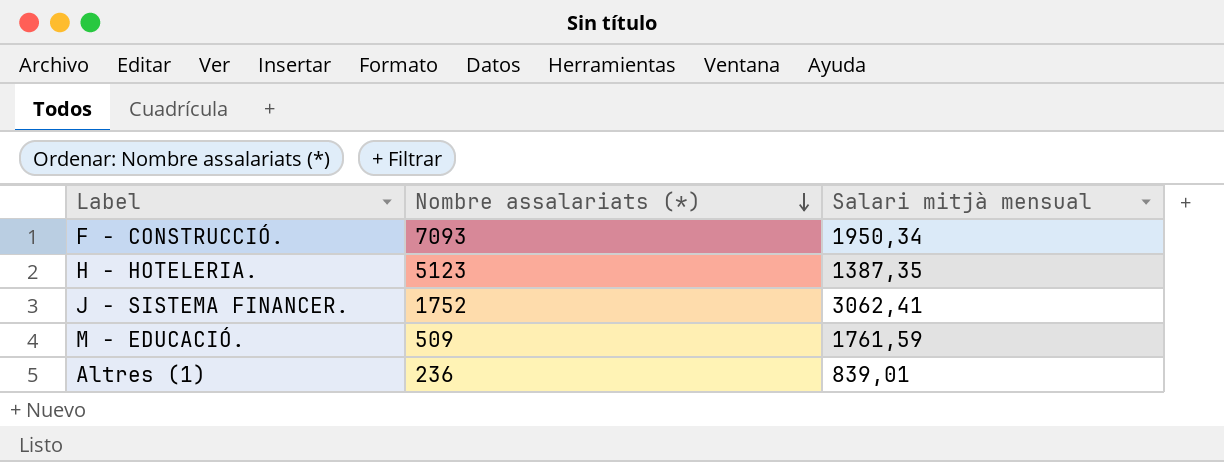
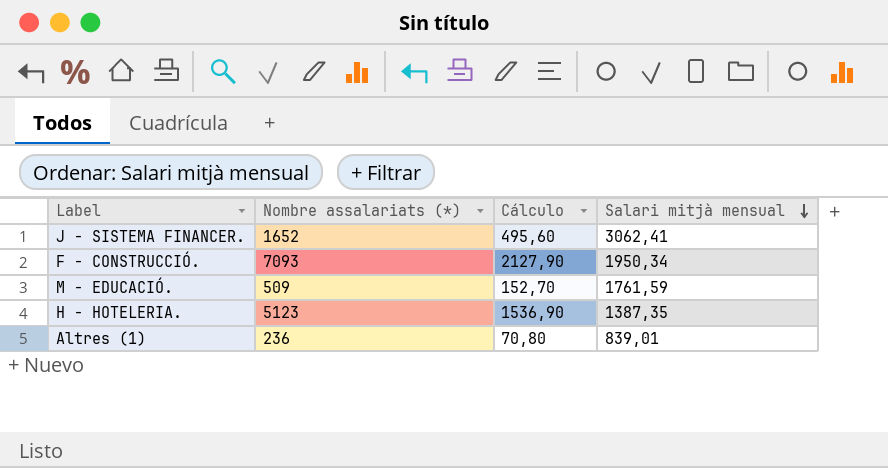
row order: Nombre assalariats (*) descending -> Salari mitjà mensual descending
column Cálculo | formula: none -> [Nombre assalariats (*)] * 0,3
J - SISTEMA FINANCER. | Nombre assalariats (*): 1752 -> 1652

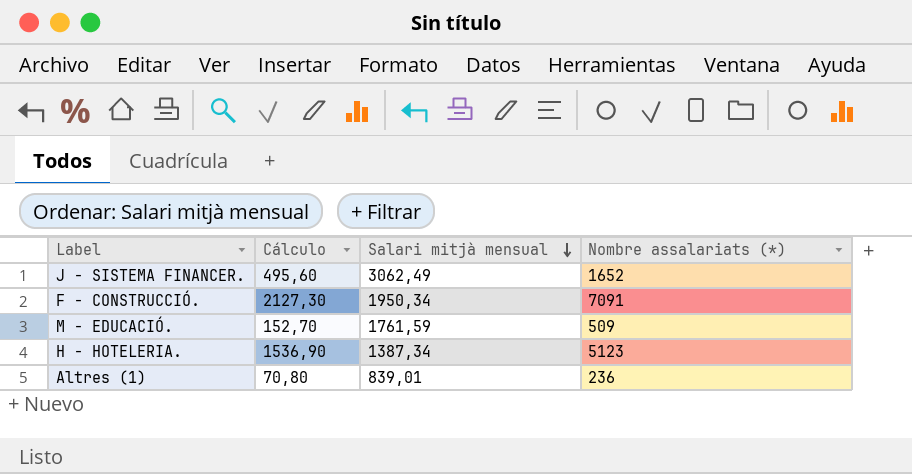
column Nombre assalariats (*) | position: 2 -> 4
J - SISTEMA FINANCER. | Salari mitjà mensual: 3062,41 -> 3062,49
F - CONSTRUCCIÓ. | Cálculo: 2127,90 -> 2127,30
F - CONSTRUCCIÓ. | Nombre assalariats (*): 7093 -> 7091
H - HOTELERIA. | Salari mitjà mensual: 1387,35 -> 1387,34

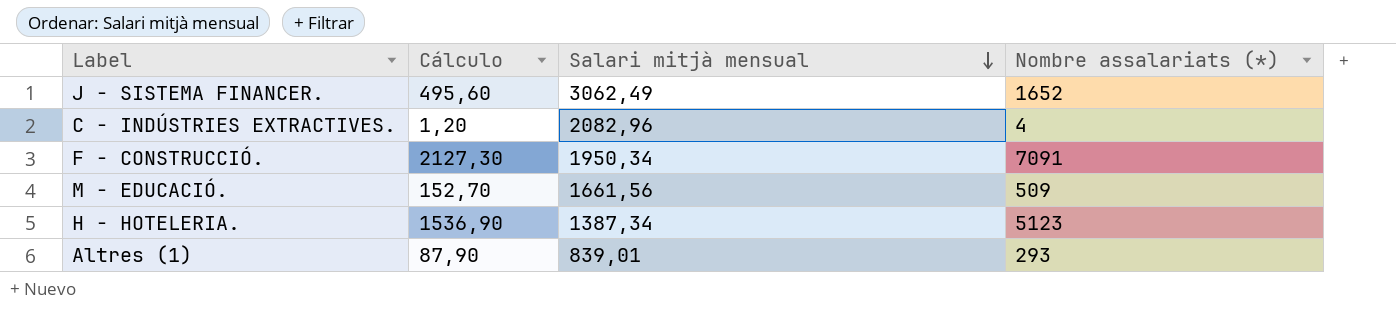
row C - INDÚSTRIES EXTRACTIVES.: none -> 1,20 | 2082,96 | 4
M - EDUCACIÓ. | Salari mitjà mensual: 1761,59 -> 1661,56
Altres (1) | Cálculo: 70,80 -> 87,90
Altres (1) | Nombre assalariats (*): 236 -> 293

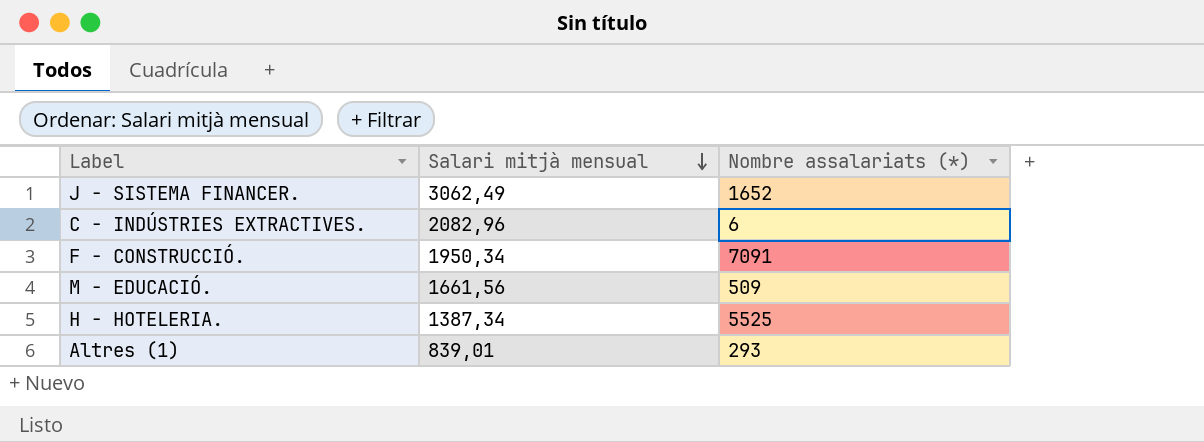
column Cálculo | formula: [Nombre assalariats (*)] * 0,3 -> none
C - INDÚSTRIES EXTRACTIVES. | Nombre assalariats (*): 4 -> 6
H - HOTELERIA. | Nombre assalariats (*): 5123 -> 5525

